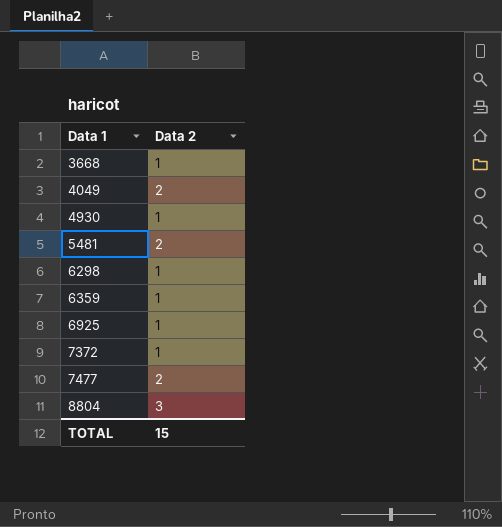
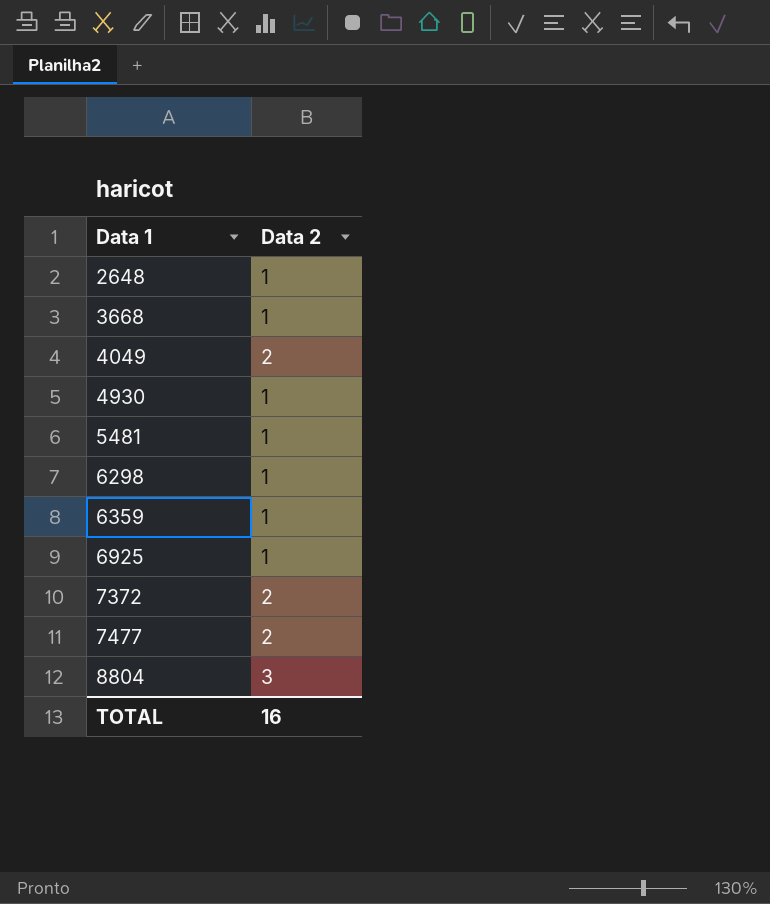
row 2648: none -> 1
5481 | Data 2: 2 -> 1
7372 | Data 2: 1 -> 2
TOTAL | Data 2: 15 -> 16

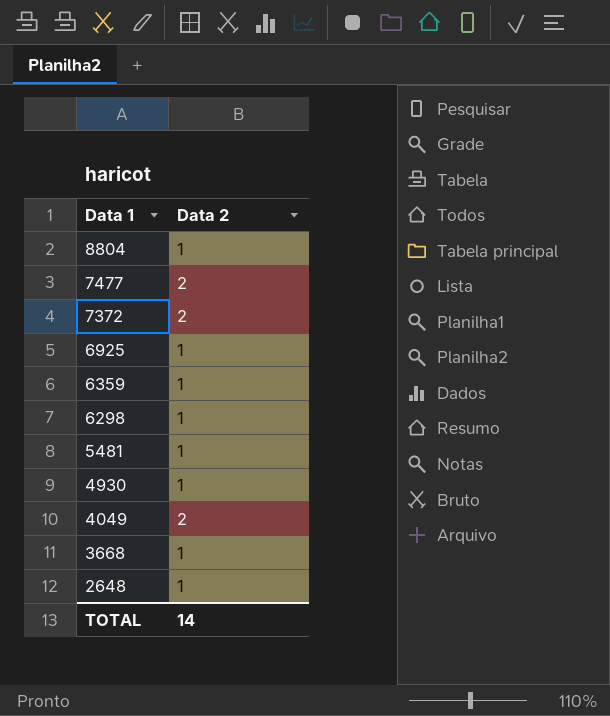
row order: Data 1 ascending -> Data 1 descending
8804 | Data 2: 3 -> 1
TOTAL | Data 2: 16 -> 14

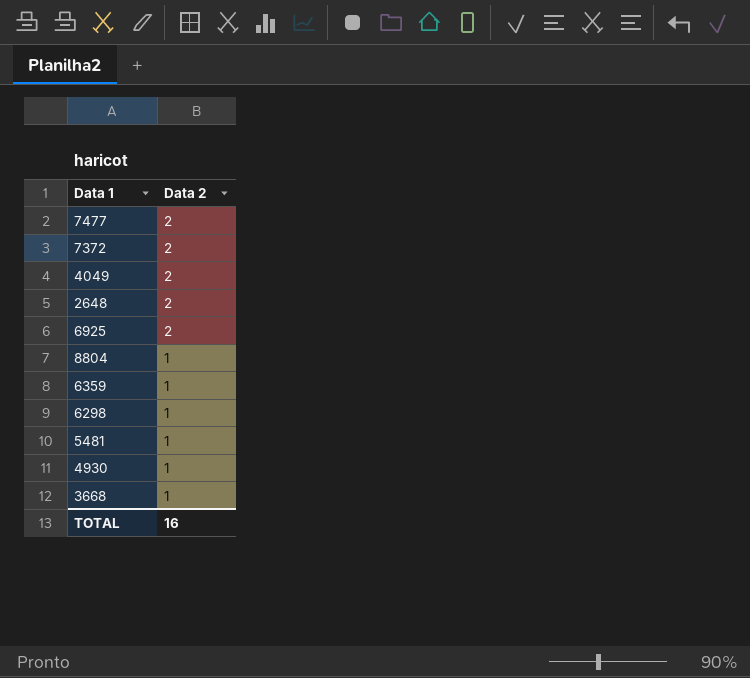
row order: Data 1 descending -> Data 2 descending
2648 | Data 2: 1 -> 2
6925 | Data 2: 1 -> 2
TOTAL | Data 2: 14 -> 16

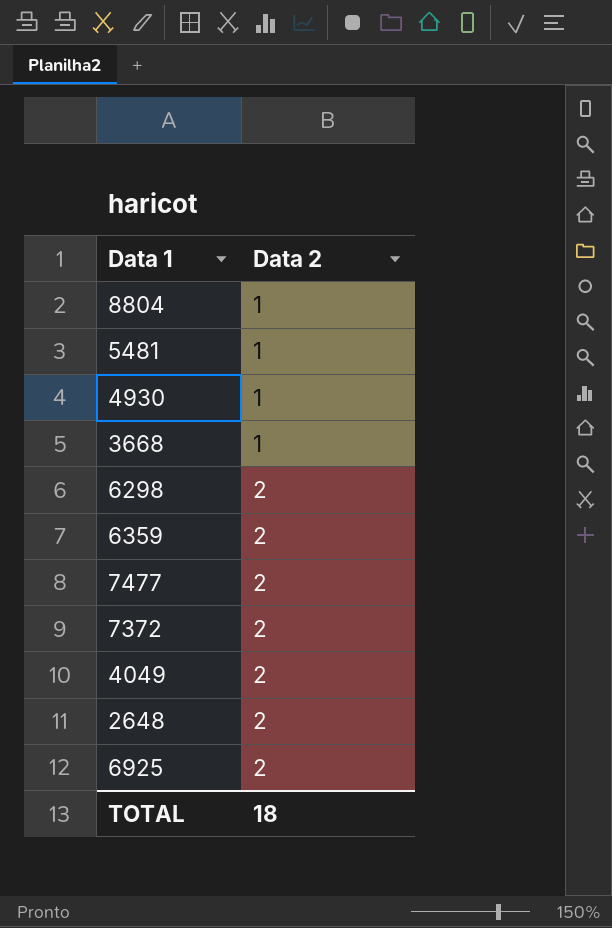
row order: Data 2 descending -> Data 2 ascending
6298 | Data 2: 1 -> 2
6359 | Data 2: 1 -> 2
TOTAL | Data 2: 16 -> 18

